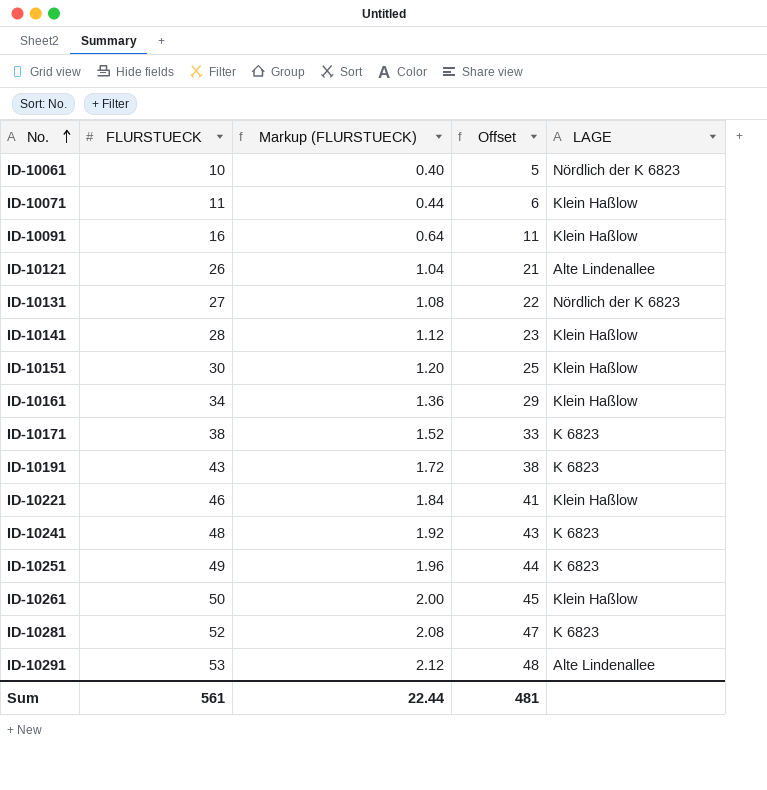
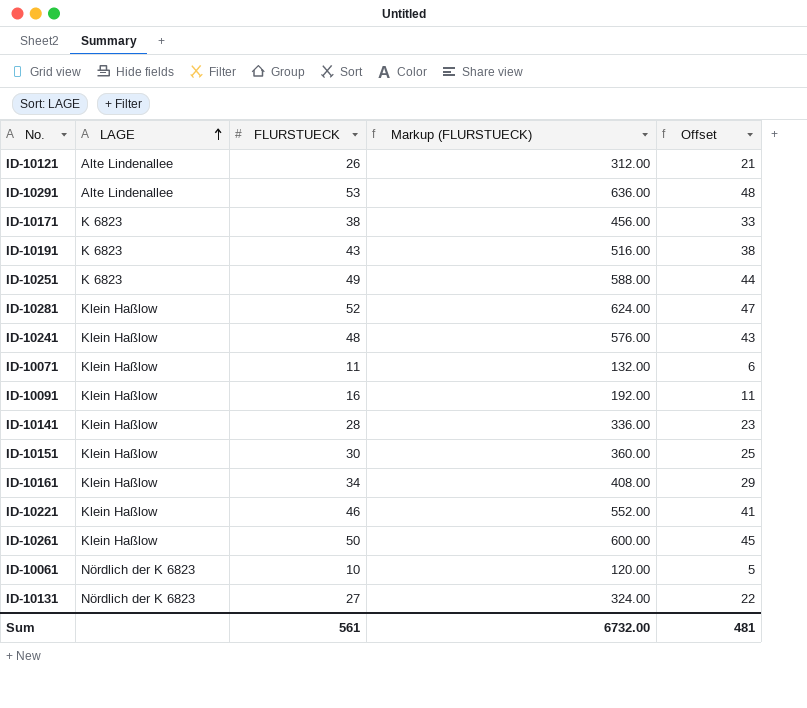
row order: No. ascending -> LAGE ascending
column LAGE | position: 5 -> 2
column Markup (FLURSTUECK) | formula: [FLURSTUECK] * 0.04 -> [FLURSTUECK] * 12
ID-10281 | LAGE: K 6823 -> Klein Haßlow
ID-10241 | LAGE: K 6823 -> Klein Haßlow
Sum | Markup (FLURSTUECK): 22.44 -> 6732.00

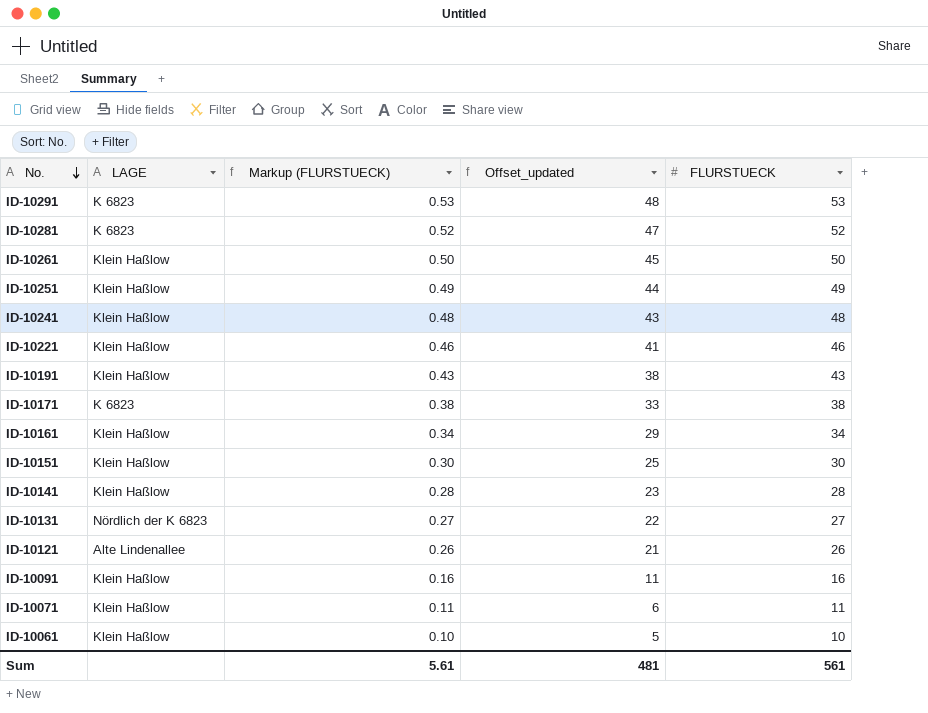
row order: LAGE ascending -> No. descending
column Markup (FLURSTUECK) | formula: [FLURSTUECK] * 12 -> [FLURSTUECK] * 0.01
column name: Offset -> Offset_updated
column FLURSTUECK | position: 3 -> 5
ID-10291 | LAGE: Alte Lindenallee -> K 6823
ID-10281 | LAGE: Klein Haßlow -> K 6823
ID-10251 | LAGE: K 6823 -> Klein Haßlow
ID-10191 | LAGE: K 6823 -> Klein Haßlow
ID-10061 | LAGE: Nördlich der K 6823 -> Klein Haßlow
Sum | Markup (FLURSTUECK): 6732.00 -> 5.61

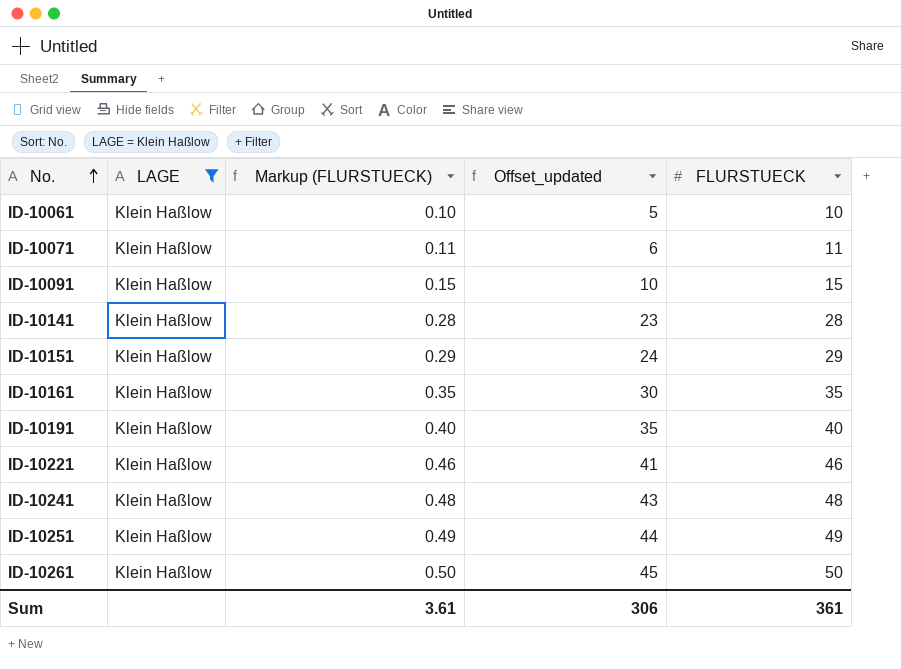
filter: none -> LAGE = Klein Haßlow
row order: No. descending -> No. ascending
ID-10091 | Markup (FLURSTUECK): 0.16 -> 0.15
ID-10091 | Offset_updated: 11 -> 10
ID-10091 | FLURSTUECK: 16 -> 15
ID-10151 | Markup (FLURSTUECK): 0.30 -> 0.29
ID-10151 | Offset_updated: 25 -> 24
ID-10151 | FLURSTUECK: 30 -> 29
ID-10161 | Markup (FLURSTUECK): 0.34 -> 0.35
ID-10161 | Offset_updated: 29 -> 30
ID-10161 | FLURSTUECK: 34 -> 35
ID-10191 | Markup (FLURSTUECK): 0.43 -> 0.40
ID-10191 | Offset_updated: 38 -> 35
ID-10191 | FLURSTUECK: 43 -> 40
Sum | Markup (FLURSTUECK): 5.61 -> 3.61
Sum | Offset_updated: 481 -> 306
Sum | FLURSTUECK: 561 -> 361

